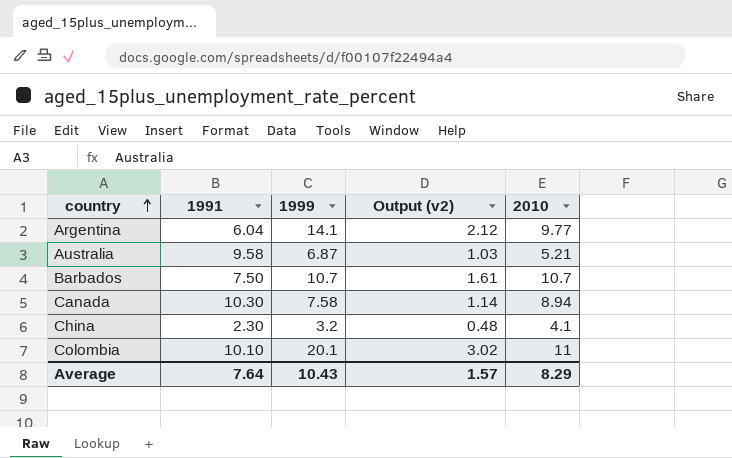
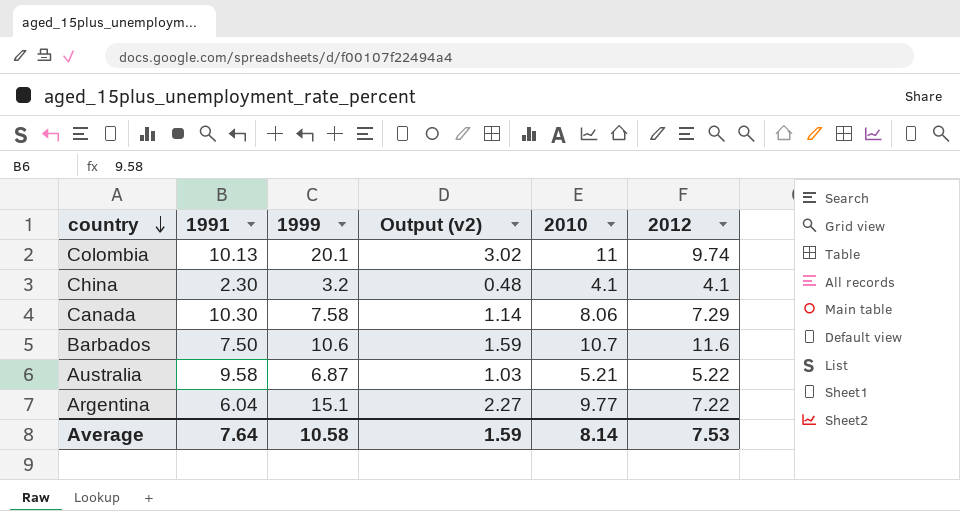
row order: country ascending -> country descending
column 2012 | position: none -> 6
Colombia | 1991: 10.10 -> 10.13
Canada | 2010: 8.94 -> 8.06
Barbados | 1999: 10.7 -> 10.6
Barbados | Output (v2): 1.61 -> 1.59
Argentina | 1999: 14.1 -> 15.1
Argentina | Output (v2): 2.12 -> 2.27
Average | 1999: 10.43 -> 10.58
Average | Output (v2): 1.57 -> 1.59
Average | 2010: 8.29 -> 8.14

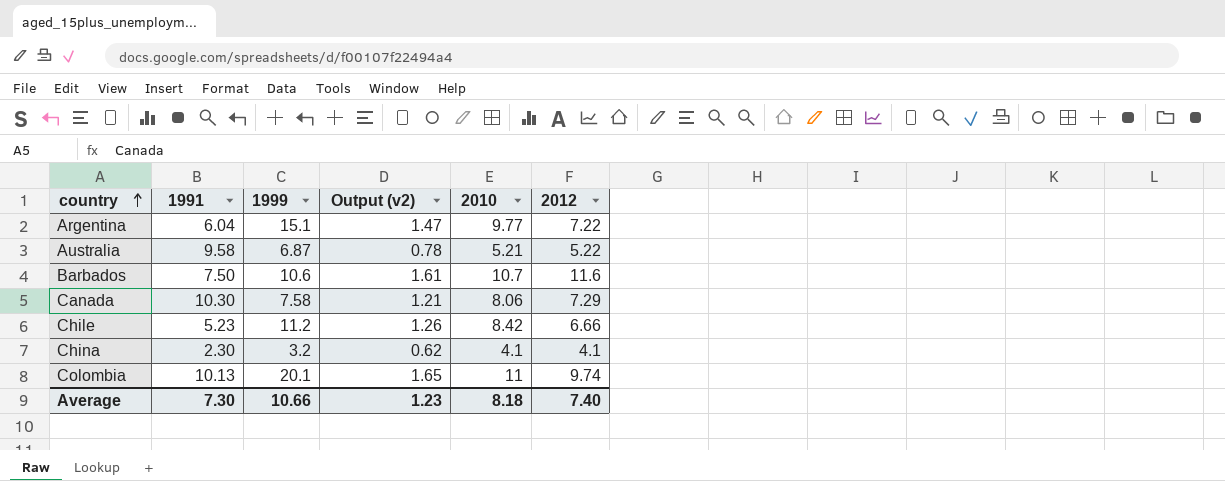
row order: country descending -> country ascending
column Output (v2) | formula: [1999] * 0.15 -> [2010] * 0.15
row Chile: none -> 5.23 | 11.2 | 1.26 | 8.42 | 6.66
Average | 1991: 7.64 -> 7.30
Average | 1999: 10.58 -> 10.66
Average | Output (v2): 1.59 -> 1.23
Average | 2010: 8.14 -> 8.18
Average | 2012: 7.53 -> 7.40

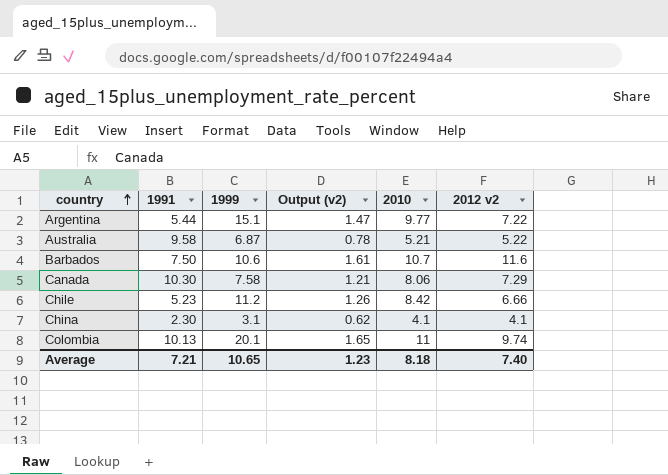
column name: 2012 -> 2012 v2
Argentina | 1991: 6.04 -> 5.44
China | 1999: 3.2 -> 3.1
Average | 1991: 7.30 -> 7.21
Average | 1999: 10.66 -> 10.65

